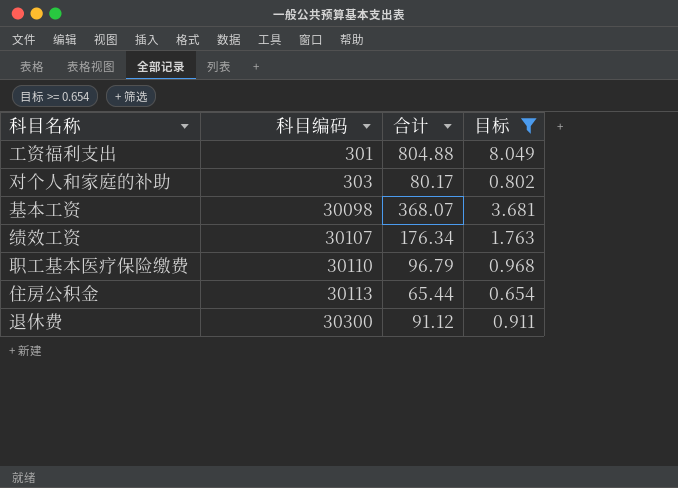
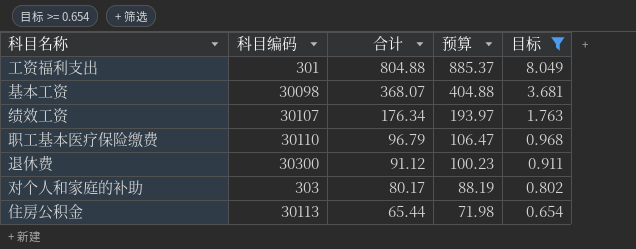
row order: 科目编码 ascending -> 合计 descending
column 预算 | formula: none -> [合计] * 1.1

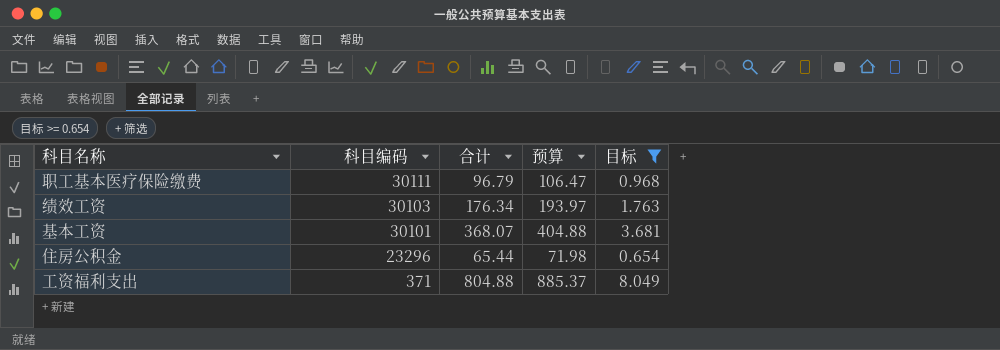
row order: 合计 descending -> 科目编码 descending
row 退休费: 30300 | 91.12 | 100.23 | 0.911 -> none
row 对个人和家庭的补助: 303 | 80.17 | 88.19 | 0.802 -> none
职工基本医疗保险缴费 | 科目编码: 30110 -> 30111
绩效工资 | 科目编码: 30107 -> 30103
基本工资 | 科目编码: 30098 -> 30101
住房公积金 | 科目编码: 30113 -> 23296
工资福利支出 | 科目编码: 301 -> 371

